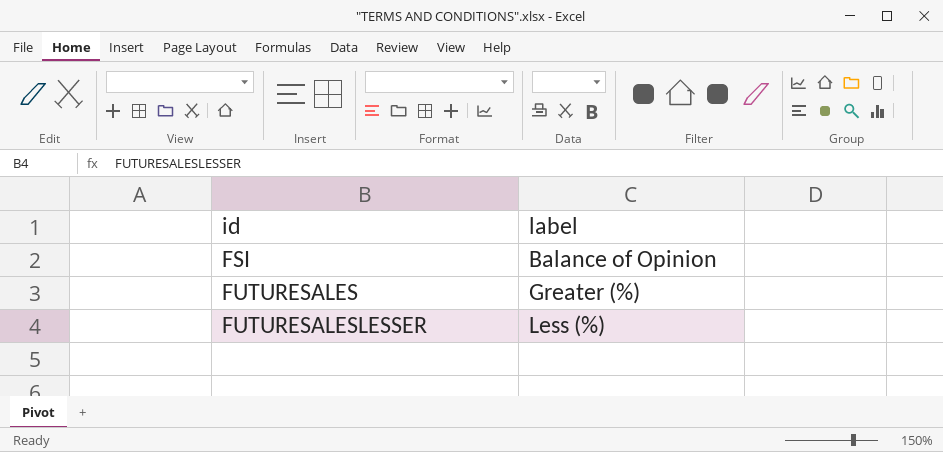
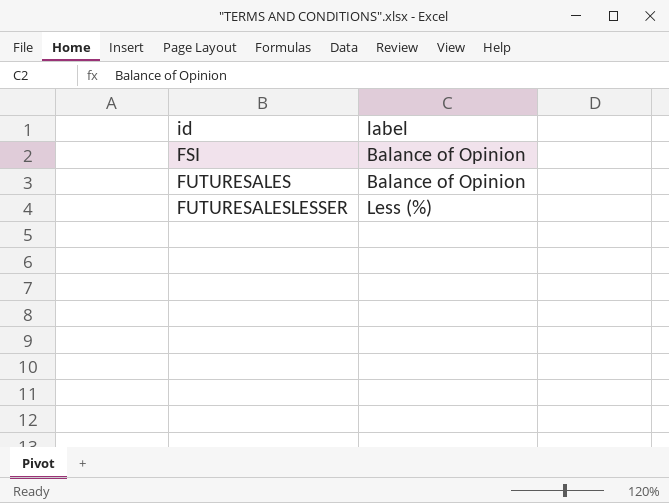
FUTURESALES | label: Greater (%) -> Balance of Opinion

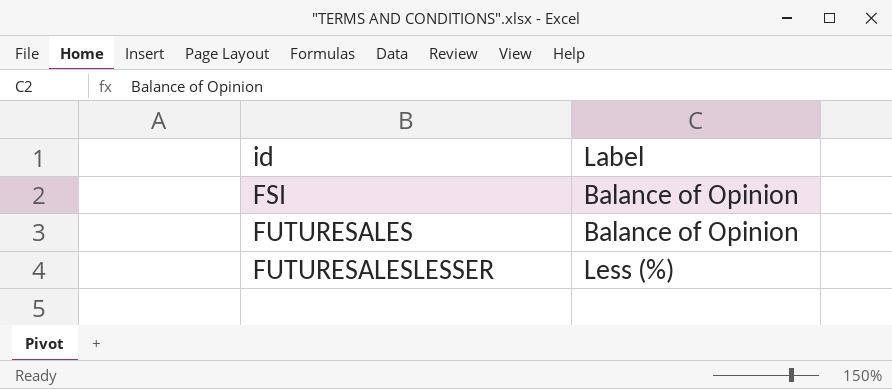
column name: label -> Label

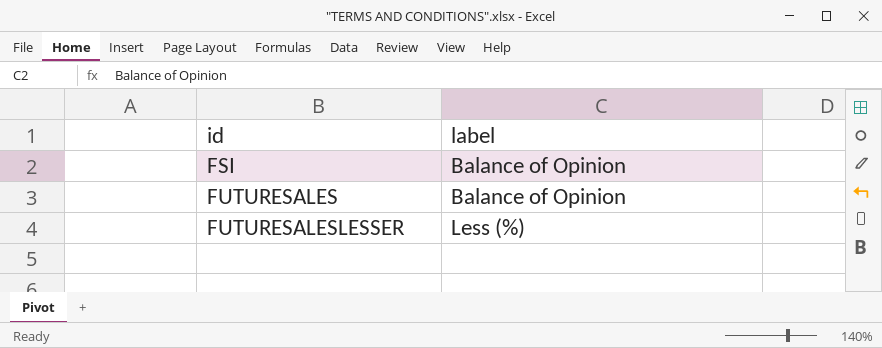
column name: Label -> label

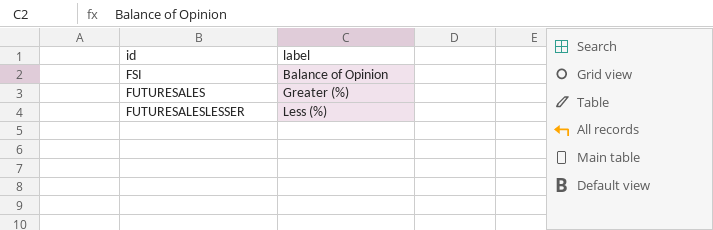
FUTURESALES | label: Balance of Opinion -> Greater (%)

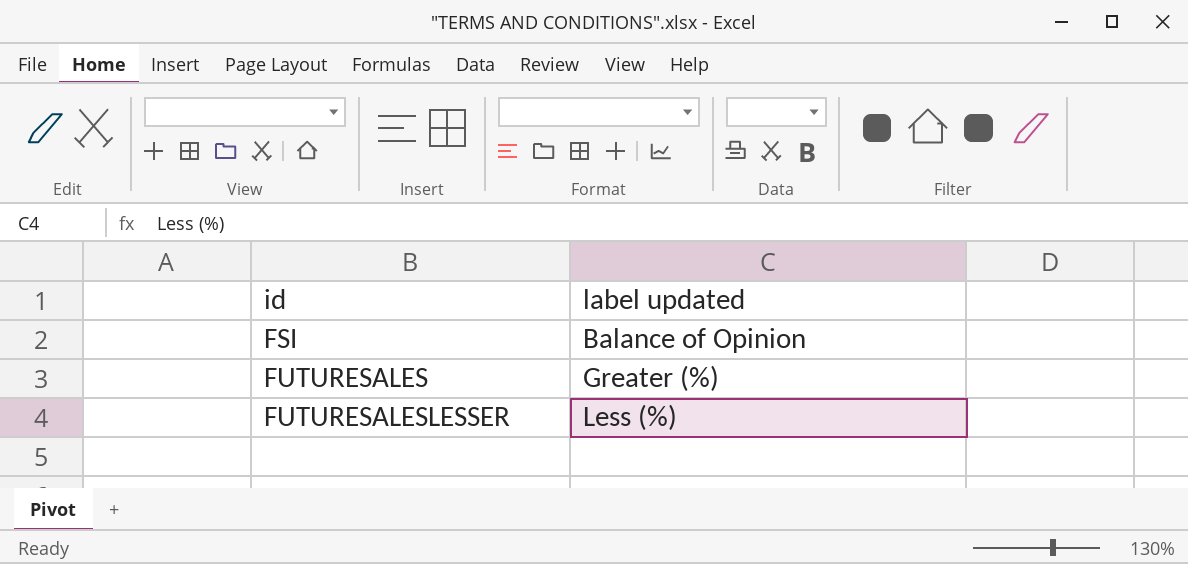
column name: label -> label updated

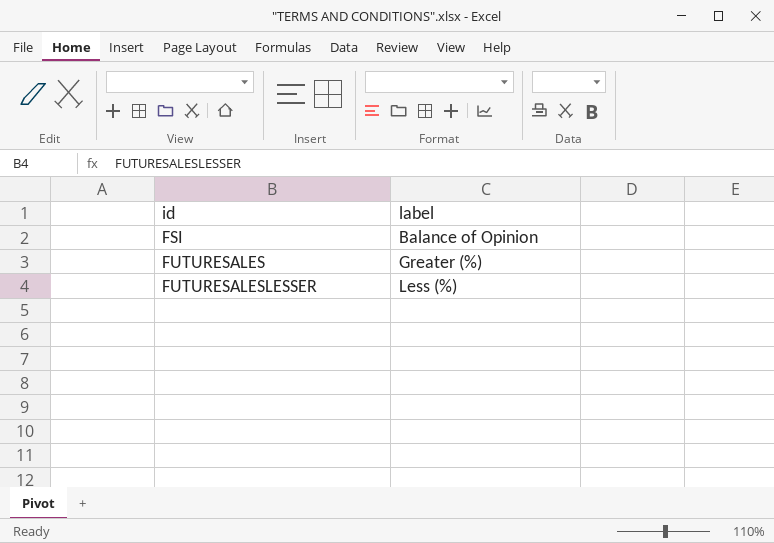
column name: label updated -> label

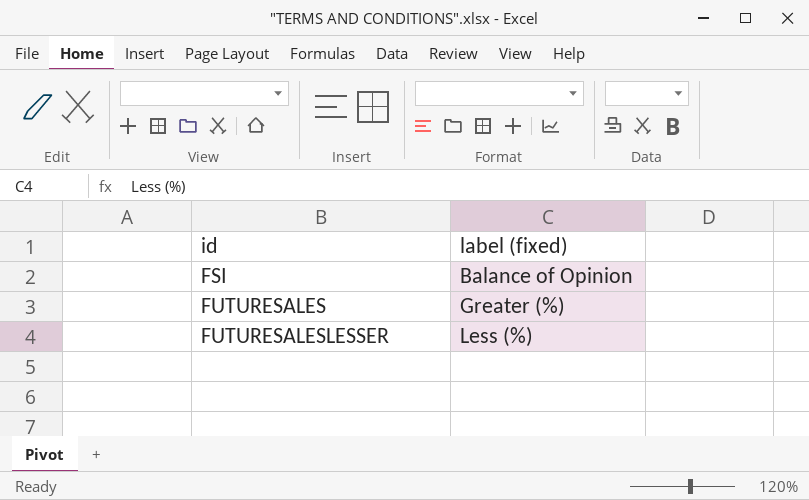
column name: label -> label (fixed)

